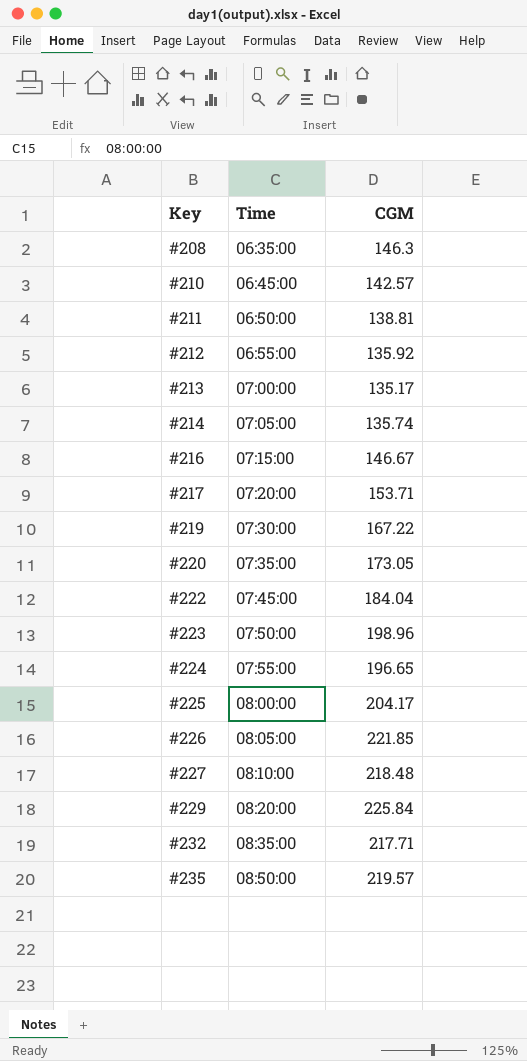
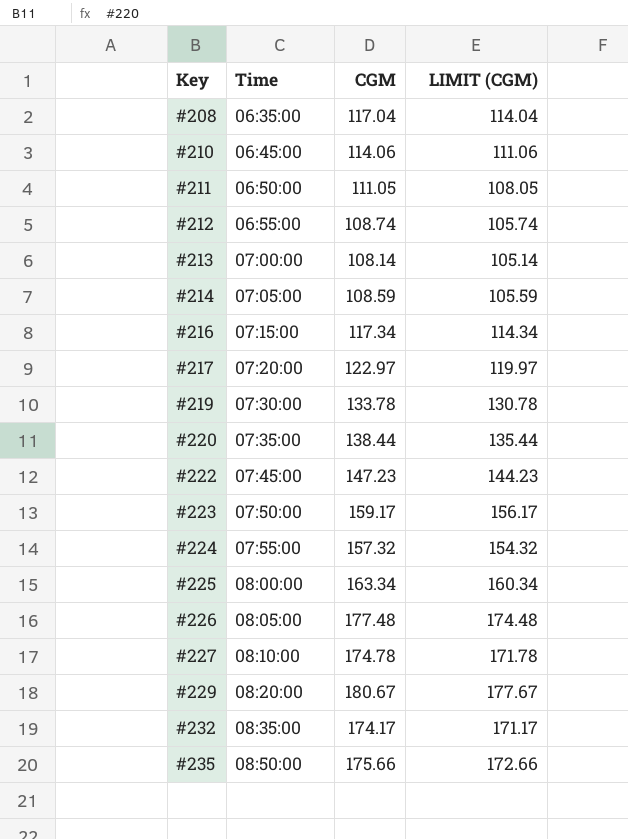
column LIMIT (CGM) | formula: none -> [CGM] - 3
#208 | CGM: 146.3 -> 117.04
#210 | CGM: 142.57 -> 114.06
#211 | CGM: 138.81 -> 111.05
#212 | CGM: 135.92 -> 108.74
#213 | CGM: 135.17 -> 108.14
#214 | CGM: 135.74 -> 108.59
#216 | CGM: 146.67 -> 117.34
#217 | CGM: 153.71 -> 122.97
#219 | CGM: 167.22 -> 133.78
#220 | CGM: 173.05 -> 138.44
#222 | CGM: 184.04 -> 147.23
#223 | CGM: 198.96 -> 159.17
#224 | CGM: 196.65 -> 157.32
#225 | CGM: 204.17 -> 163.34
#226 | CGM: 221.85 -> 177.48
#227 | CGM: 218.48 -> 174.78
#229 | CGM: 225.84 -> 180.67
#232 | CGM: 217.71 -> 174.17
#235 | CGM: 219.57 -> 175.66

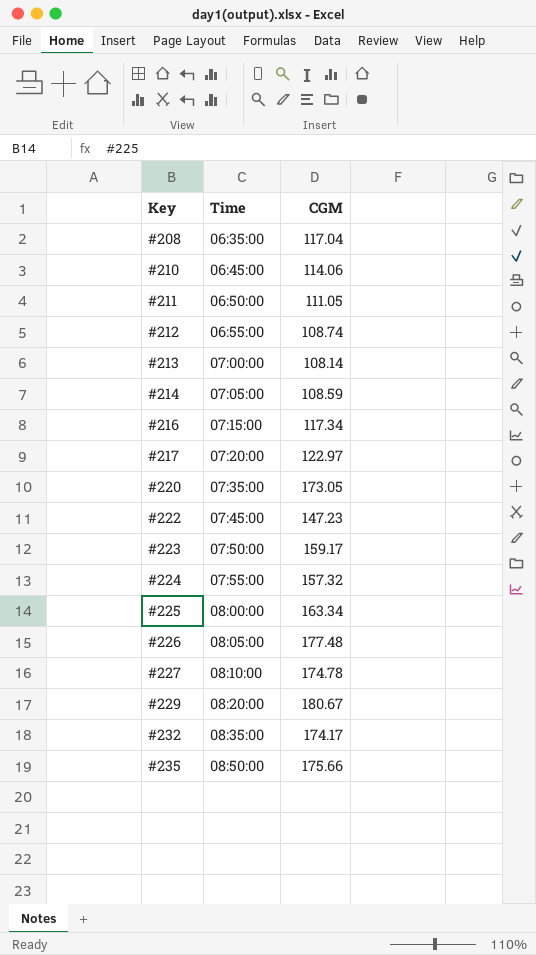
column LIMIT (CGM) | formula: [CGM] - 3 -> none
row #219: 07:30:00 | 133.78 | 130.78 -> none
#220 | CGM: 138.44 -> 173.05

